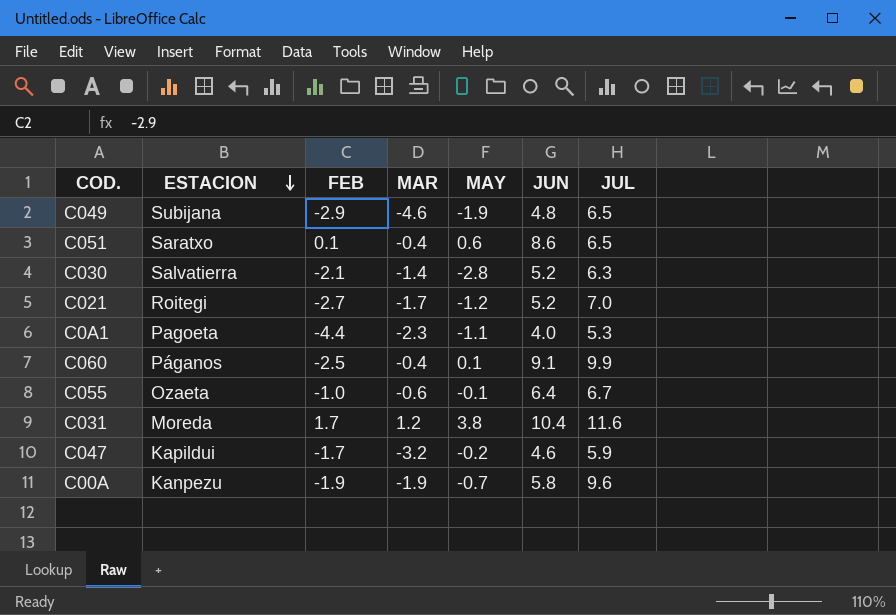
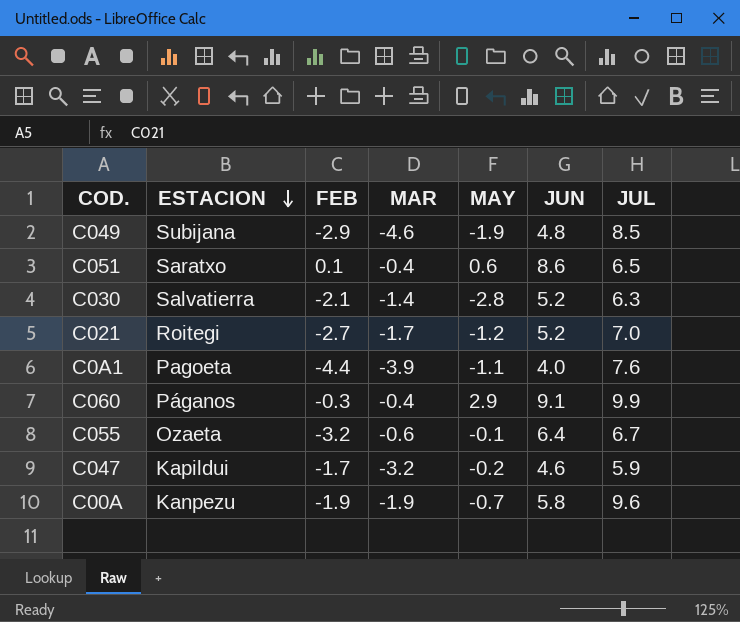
row C031: Moreda | 1.7 | 1.2 | 3.8 | 10.4 | 11.6 -> none
C049 | JUL: 6.5 -> 8.5
C0A1 | MAR: -2.3 -> -3.9
C0A1 | JUL: 5.3 -> 7.6
C060 | FEB: -2.5 -> -0.3
C060 | MAY: 0.1 -> 2.9
C055 | FEB: -1.0 -> -3.2

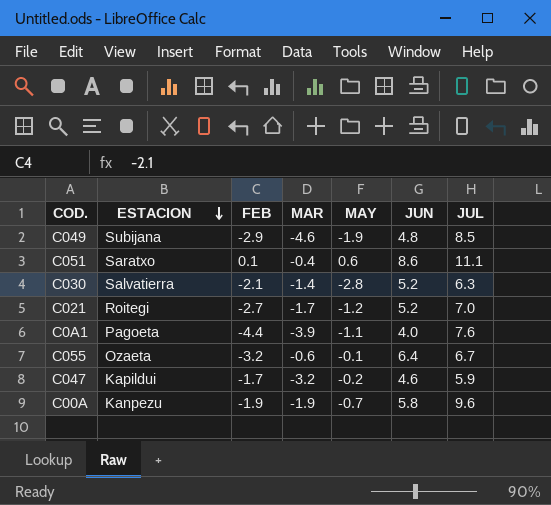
row C060: Páganos | -0.3 | -0.4 | 2.9 | 9.1 | 9.9 -> none
C051 | JUL: 6.5 -> 11.1

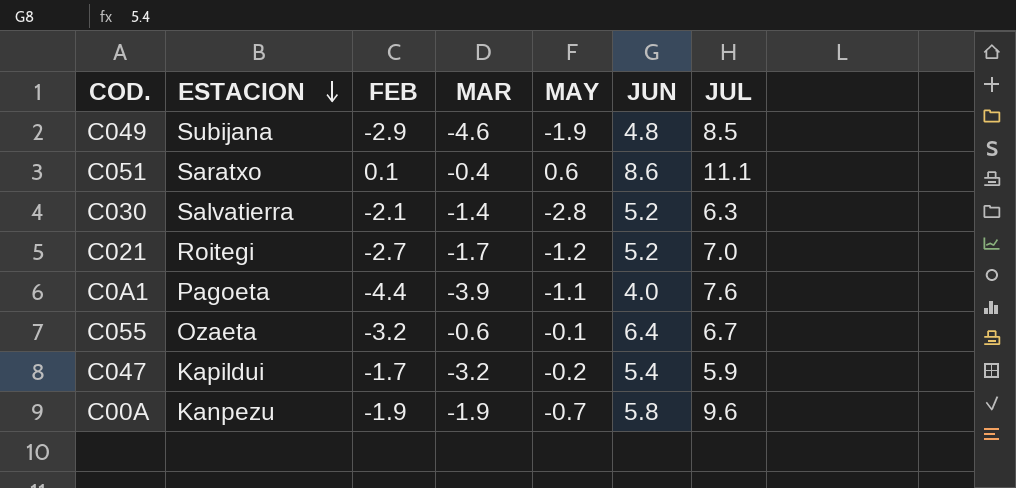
C047 | JUN: 4.6 -> 5.4

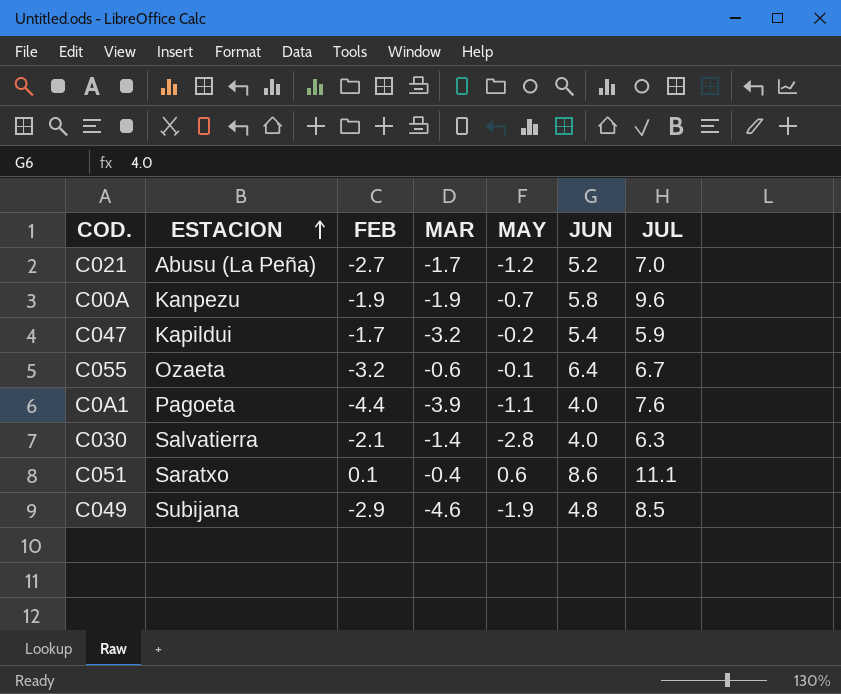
row order: ESTACION descending -> ESTACION ascending
C021 | ESTACION: Roitegi -> Abusu (La Peña)
C030 | JUN: 5.2 -> 4.0

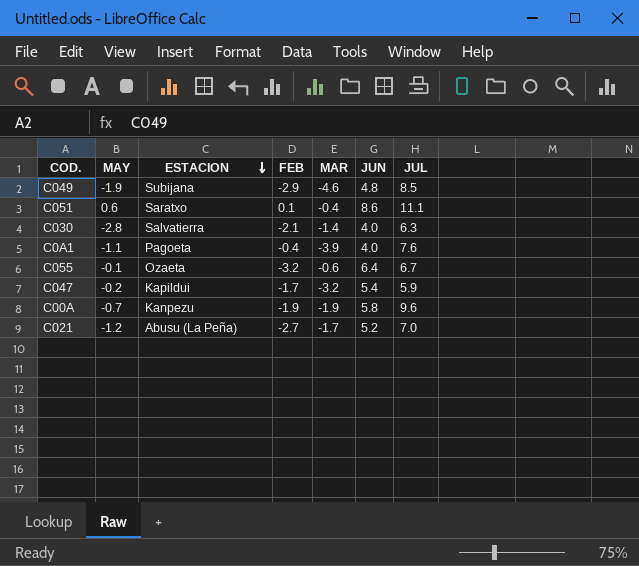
row order: ESTACION ascending -> ESTACION descending
column MAY | position: 5 -> 2
C0A1 | FEB: -4.4 -> -0.4

